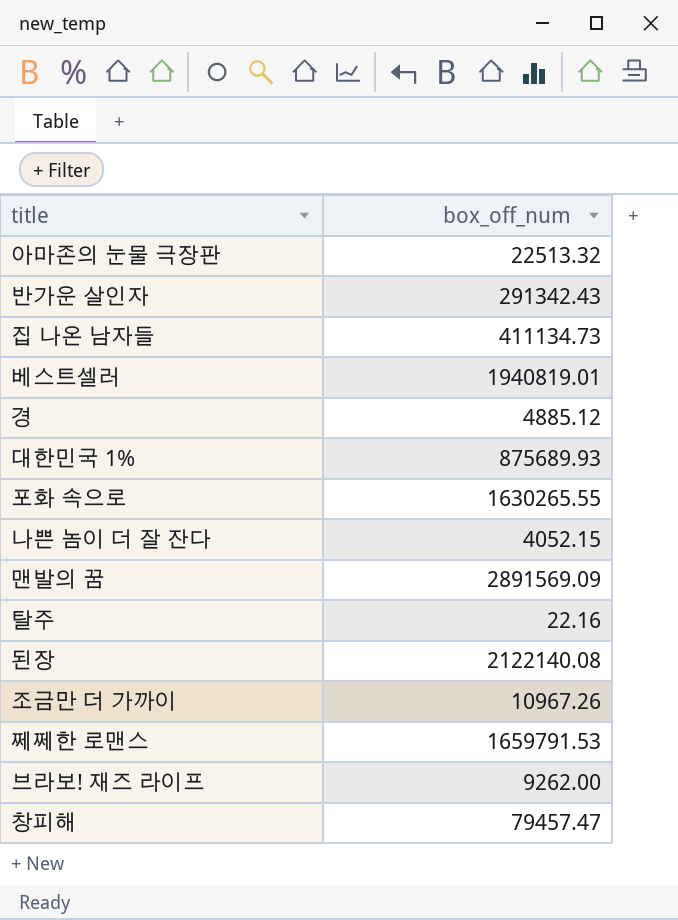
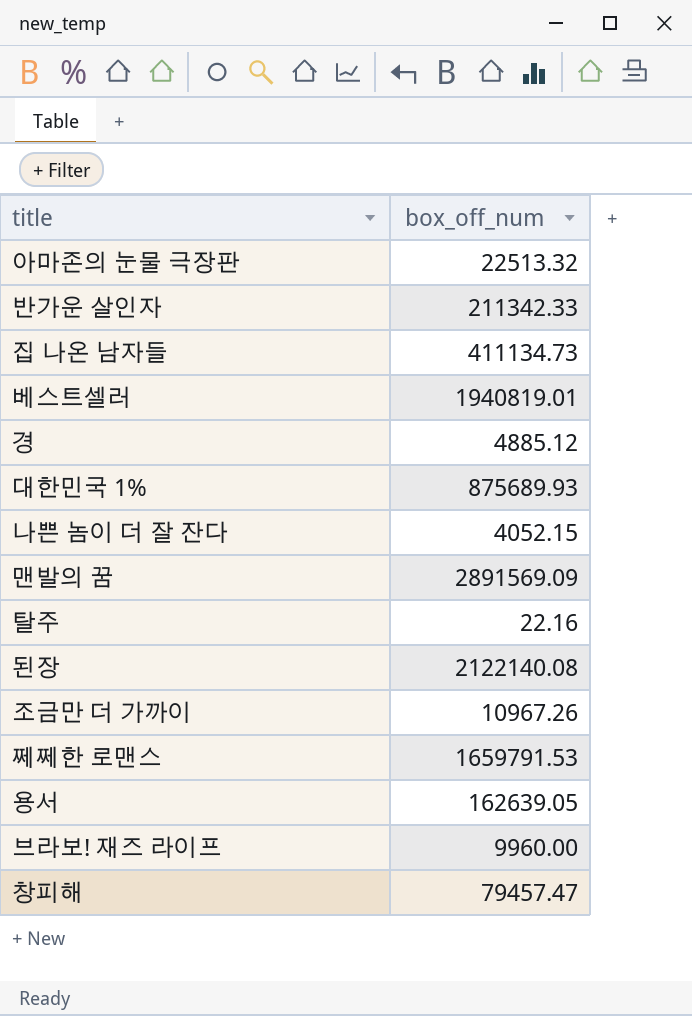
row 포화 속으로: 1630265.55 -> none
반가운 살인자 | box_off_num: 291342.43 -> 211342.33
row 용서: none -> 162639.05
브라보! 재즈 라이프 | box_off_num: 9262.00 -> 9960.00

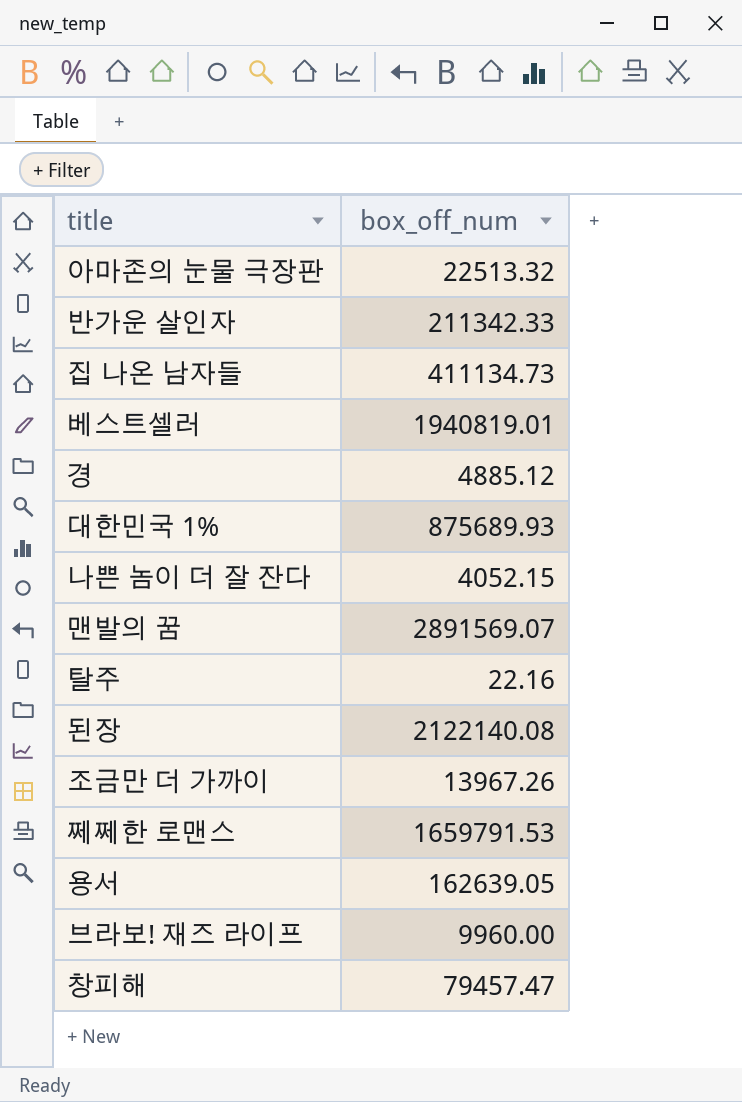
맨발의 꿈 | box_off_num: 2891569.09 -> 2891569.07
조금만 더 가까이 | box_off_num: 10967.26 -> 13967.26

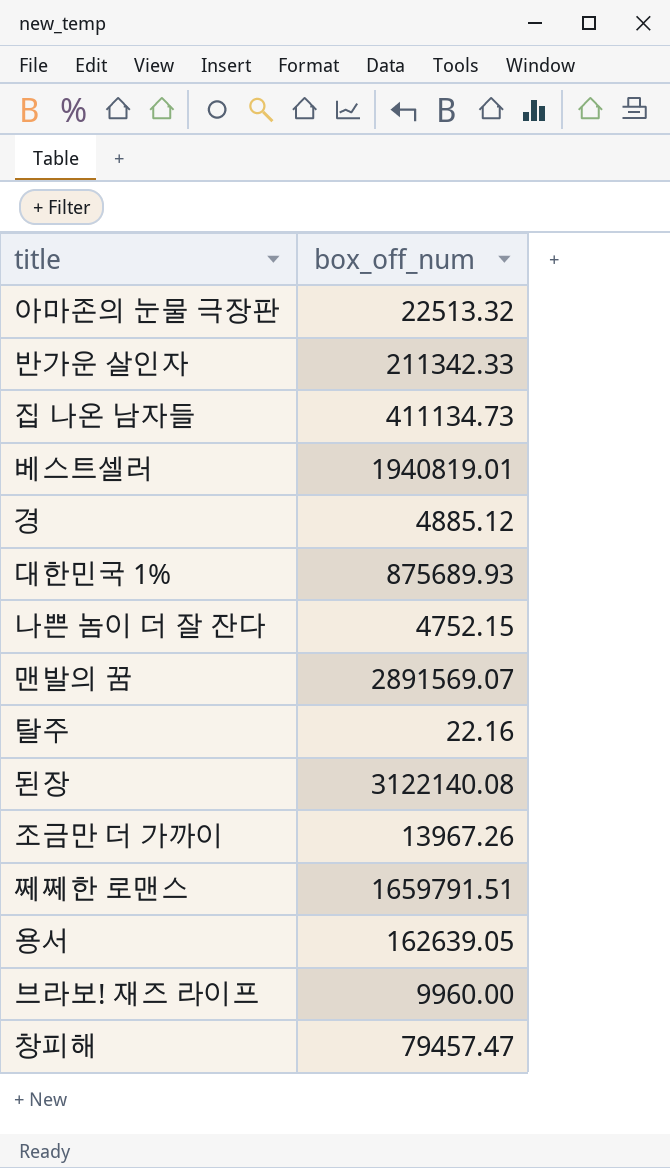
나쁜 놈이 더 잘 잔다 | box_off_num: 4052.15 -> 4752.15
된장 | box_off_num: 2122140.08 -> 3122140.08
쩨쩨한 로맨스 | box_off_num: 1659791.53 -> 1659791.51

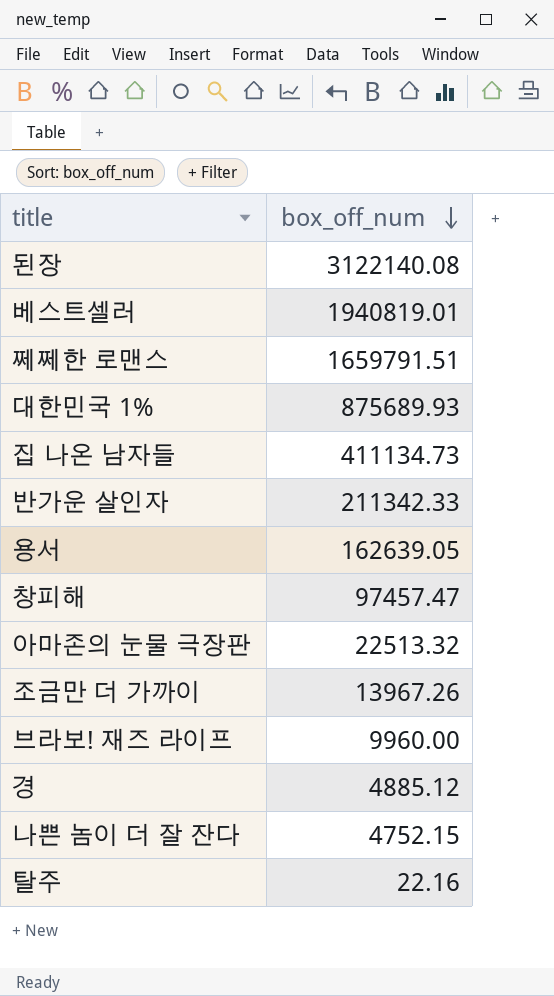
row order: none -> box_off_num descending
row 맨발의 꿈: 2891569.07 -> none
창피해 | box_off_num: 79457.47 -> 97457.47

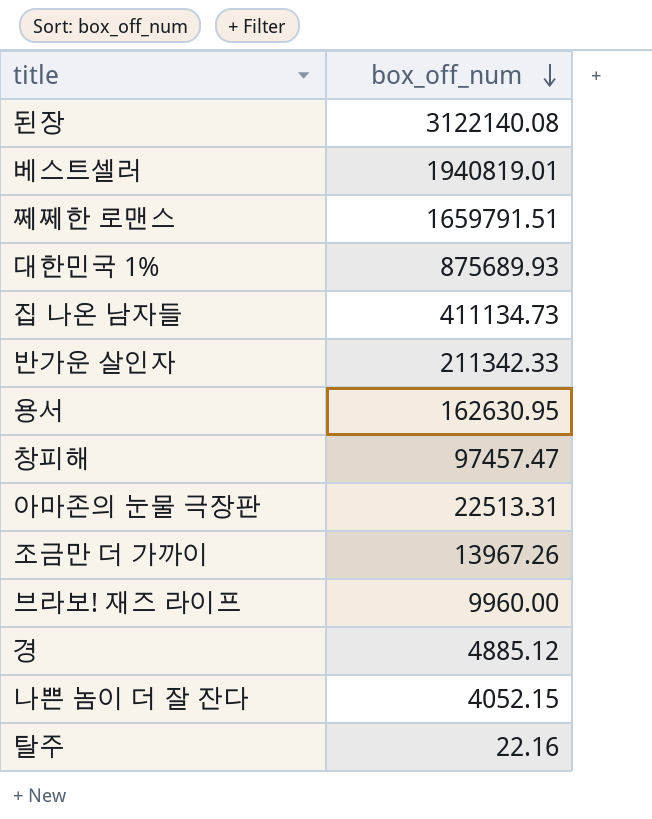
용서 | box_off_num: 162639.05 -> 162630.95
아마존의 눈물 극장판 | box_off_num: 22513.32 -> 22513.31
나쁜 놈이 더 잘 잔다 | box_off_num: 4752.15 -> 4052.15

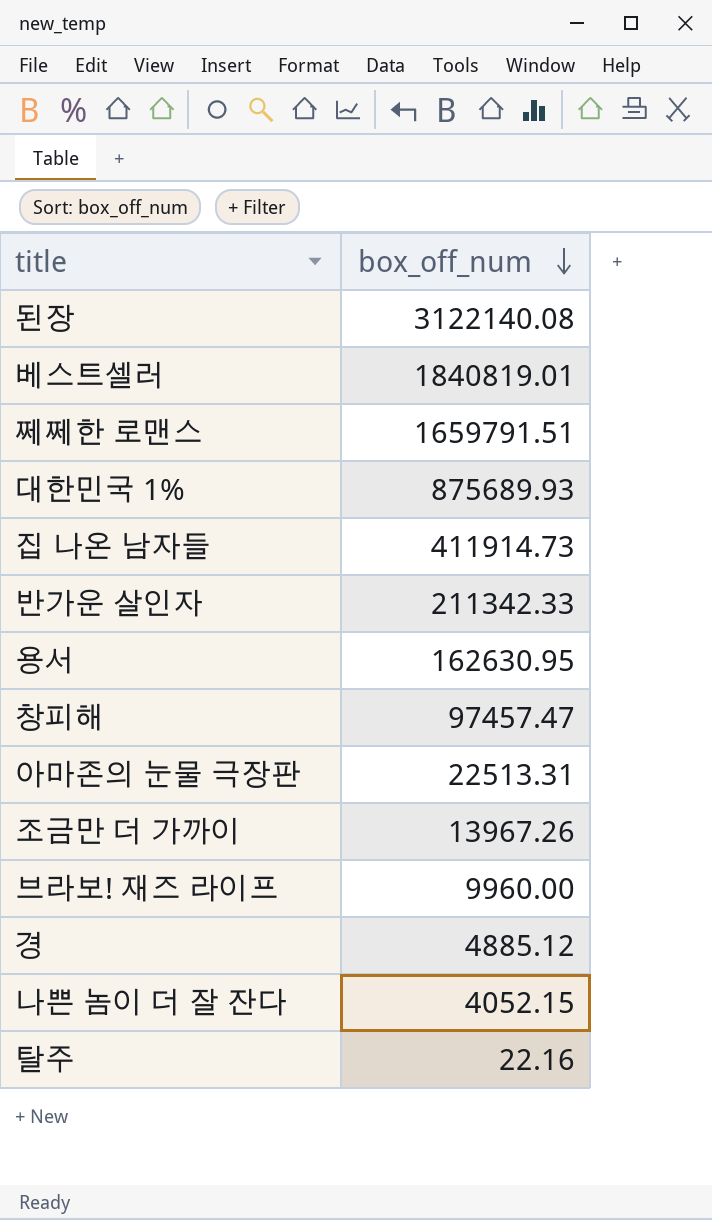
베스트셀러 | box_off_num: 1940819.01 -> 1840819.01
집 나온 남자들 | box_off_num: 411134.73 -> 411914.73

